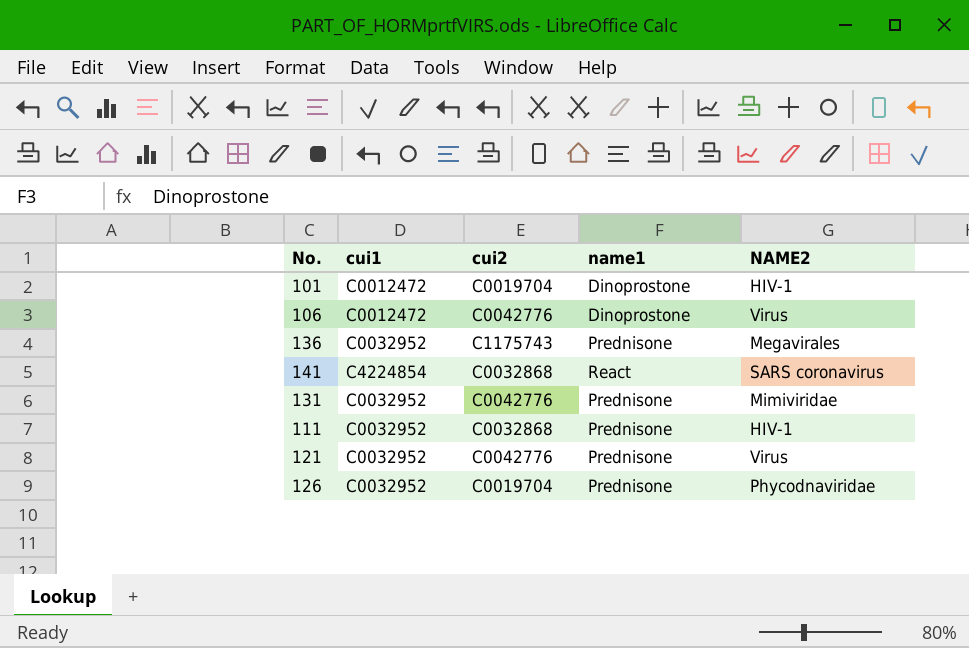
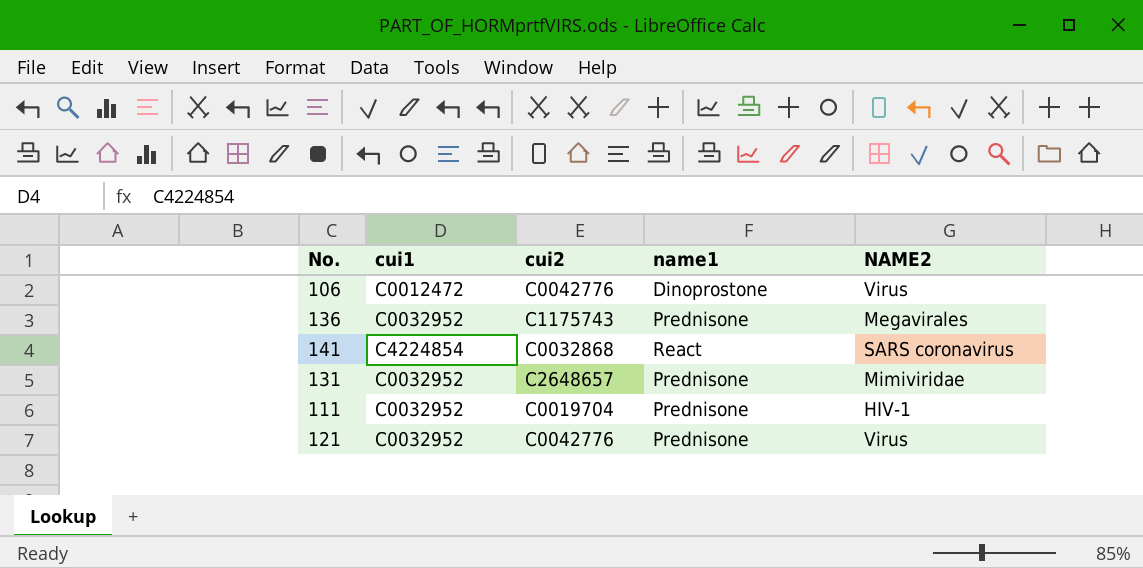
row 101: C0012472 | C0019704 | Dinoprostone | HIV-1 -> none
row 126: C0032952 | C0019704 | Prednisone | Phycodnaviridae -> none
131 | cui2: C0042776 -> C2648657
111 | cui2: C0032868 -> C0019704

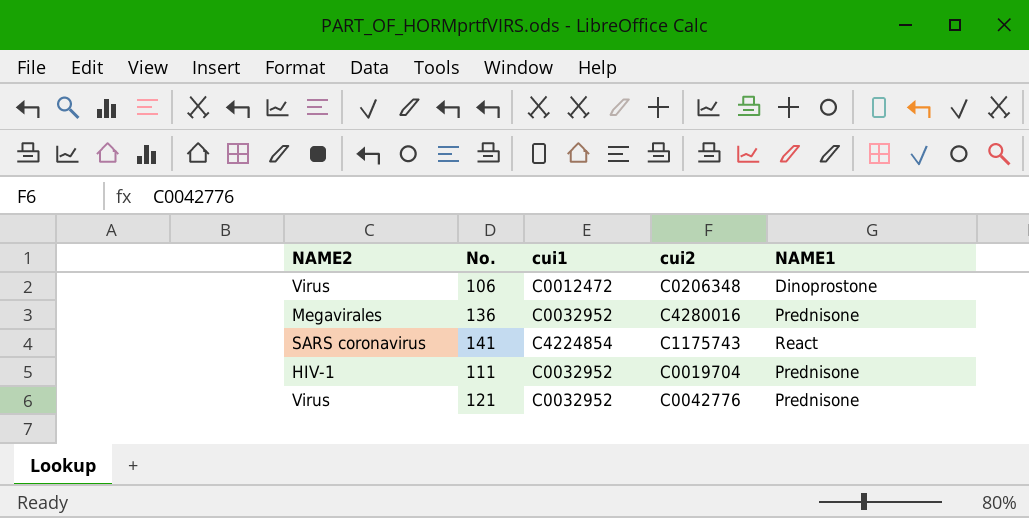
column NAME2 | position: 5 -> 1
column name: name1 -> NAME1
row 131: C0032952 | C2648657 | Prednisone | Mimiviridae -> none
106 | cui2: C0042776 -> C0206348
136 | cui2: C1175743 -> C4280016
141 | cui2: C0032868 -> C1175743

